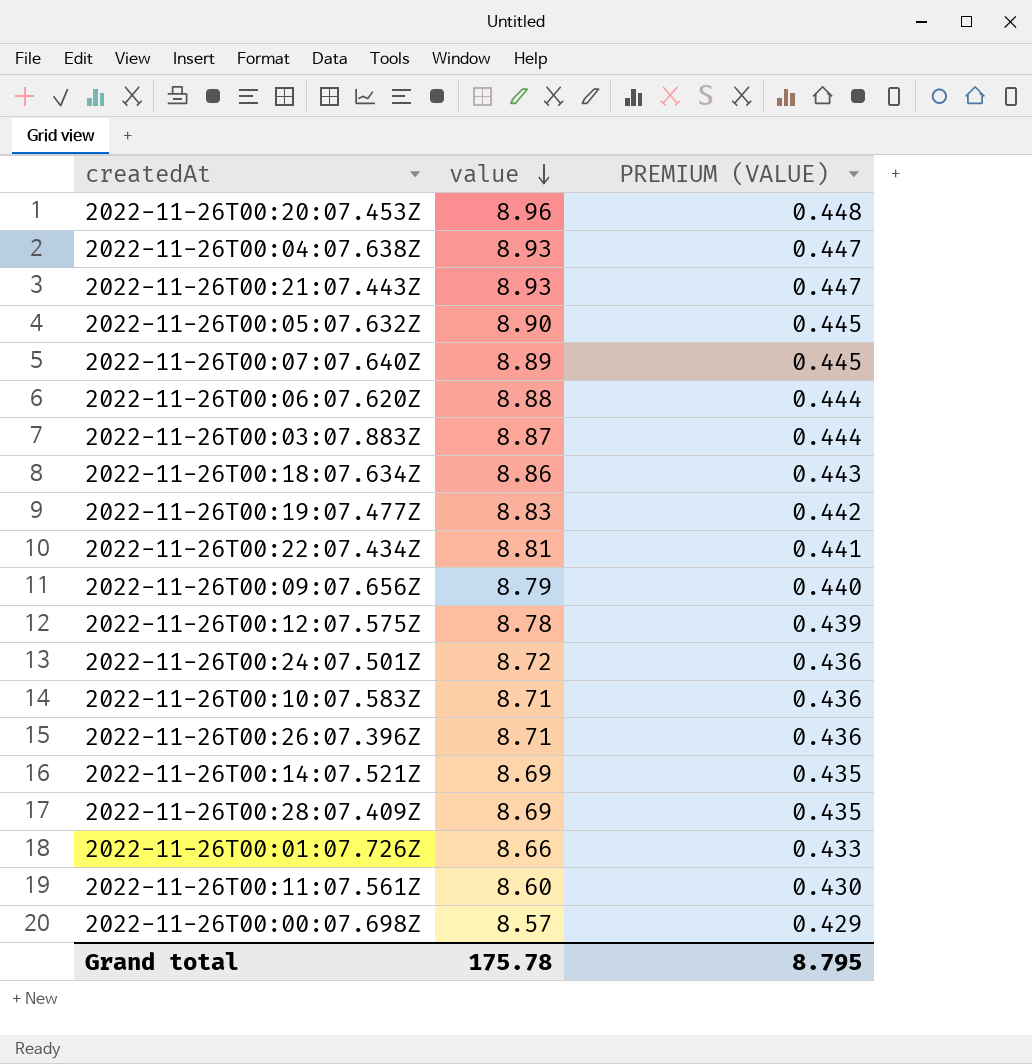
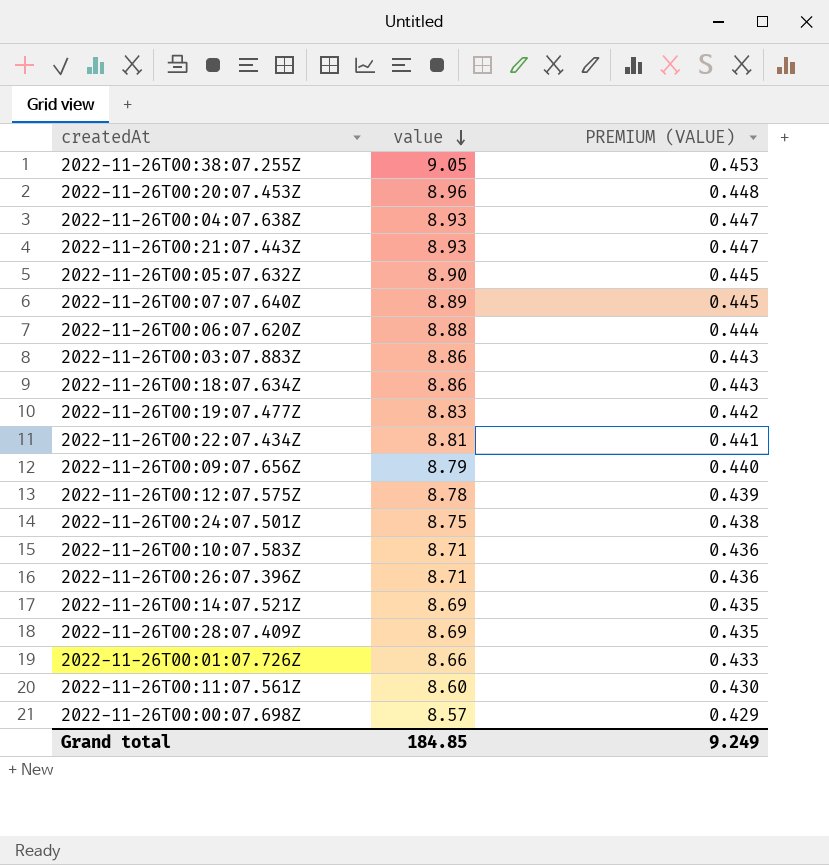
row 2022-11-26T00:38:07.255Z: none -> 9.05 | 0.453
2022-11-26T00:03:07.883Z | value: 8.87 -> 8.86
2022-11-26T00:03:07.883Z | PREMIUM (VALUE): 0.444 -> 0.443
2022-11-26T00:24:07.501Z | value: 8.72 -> 8.75
2022-11-26T00:24:07.501Z | PREMIUM (VALUE): 0.436 -> 0.438
Grand total | value: 175.78 -> 184.85
Grand total | PREMIUM (VALUE): 8.795 -> 9.249

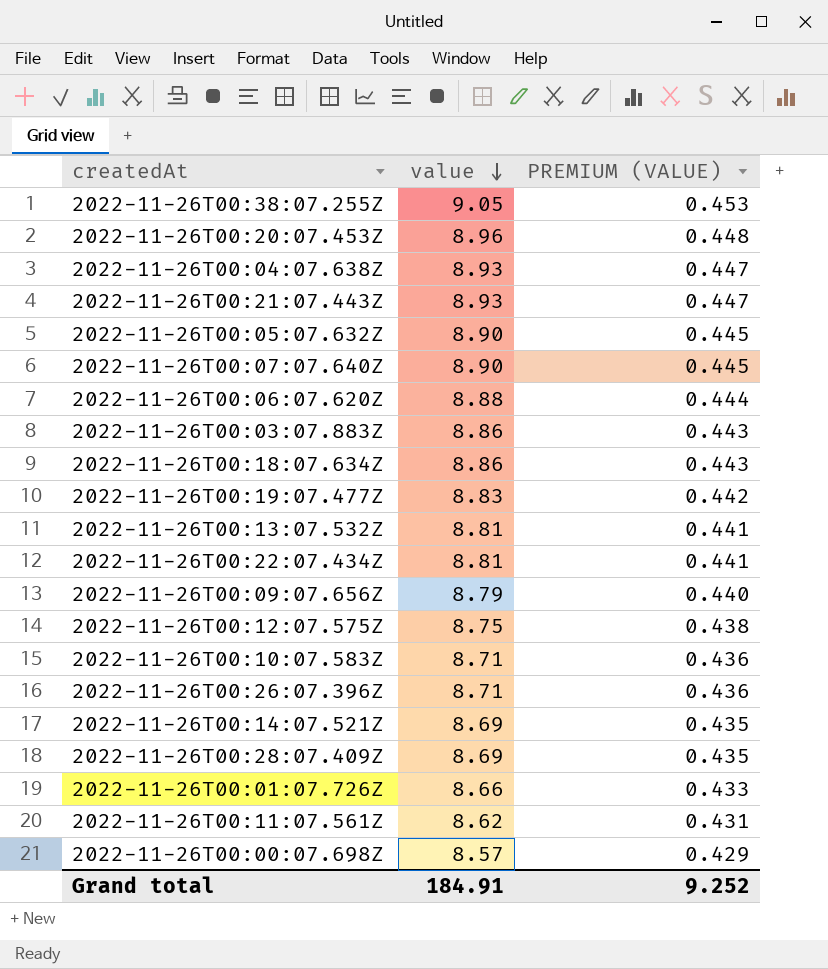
row 2022-11-26T00:24:07.501Z: 8.75 | 0.438 -> none
2022-11-26T00:07:07.640Z | value: 8.89 -> 8.90
row 2022-11-26T00:13:07.532Z: none -> 8.81 | 0.441
2022-11-26T00:12:07.575Z | value: 8.78 -> 8.75
2022-11-26T00:12:07.575Z | PREMIUM (VALUE): 0.439 -> 0.438
2022-11-26T00:11:07.561Z | value: 8.60 -> 8.62
2022-11-26T00:11:07.561Z | PREMIUM (VALUE): 0.430 -> 0.431
Grand total | value: 184.85 -> 184.91
Grand total | PREMIUM (VALUE): 9.249 -> 9.252

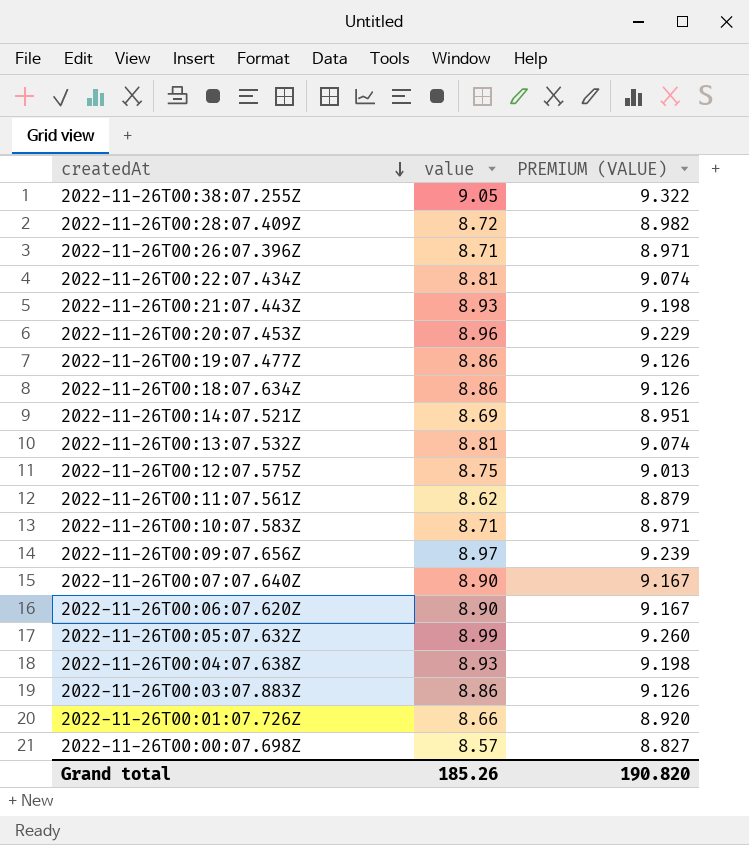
row order: value descending -> createdAt descending
column PREMIUM (VALUE) | formula: [value] * 0.05 -> [value] * 1.03
2022-11-26T00:28:07.409Z | value: 8.69 -> 8.72
2022-11-26T00:19:07.477Z | value: 8.83 -> 8.86
2022-11-26T00:09:07.656Z | value: 8.79 -> 8.97
2022-11-26T00:06:07.620Z | value: 8.88 -> 8.90
2022-11-26T00:05:07.632Z | value: 8.90 -> 8.99
Grand total | value: 184.91 -> 185.26
Grand total | PREMIUM (VALUE): 9.252 -> 190.820

